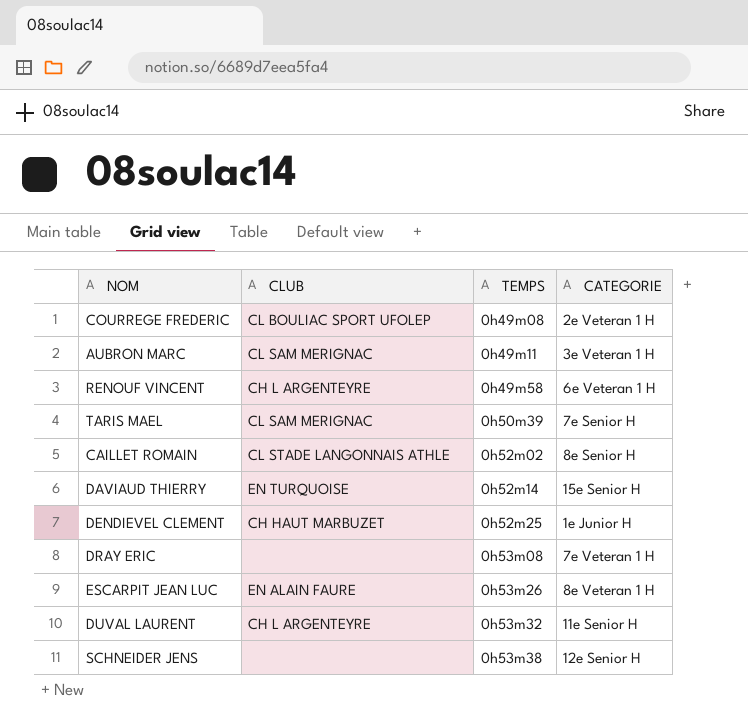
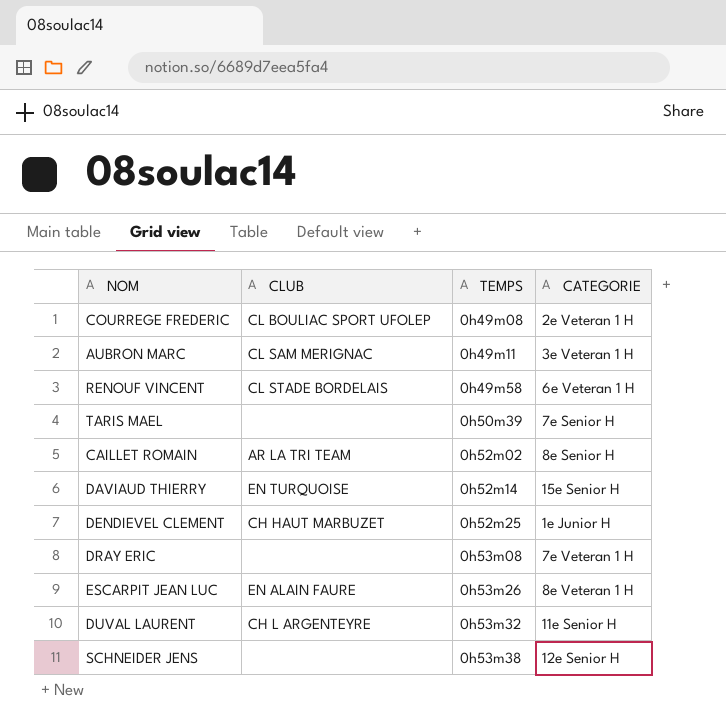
RENOUF VINCENT | CLUB: CH L ARGENTEYRE -> CL STADE BORDELAIS
TARIS MAEL | CLUB: CL SAM MERIGNAC -> none
CAILLET ROMAIN | CLUB: CL STADE LANGONNAIS ATHLE -> AR LA TRI TEAM

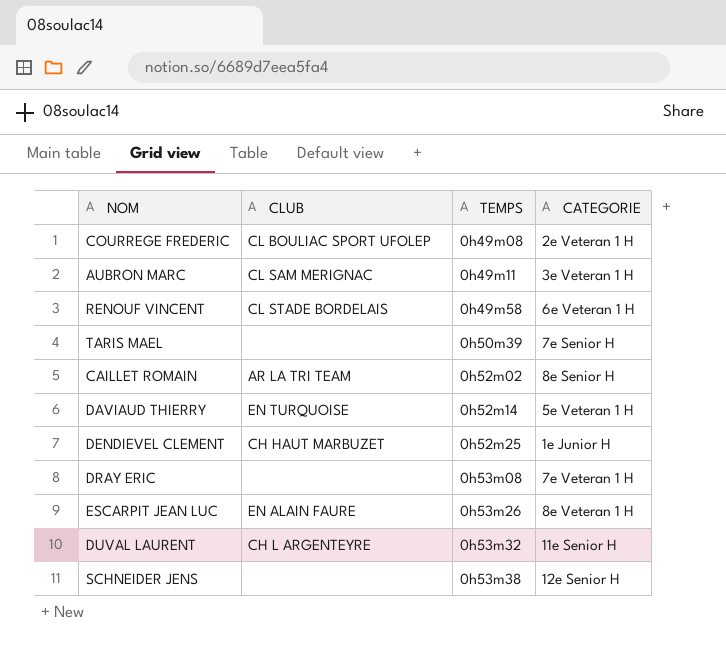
DAVIAUD THIERRY | CATEGORIE: 15e Senior H -> 5e Veteran 1 H

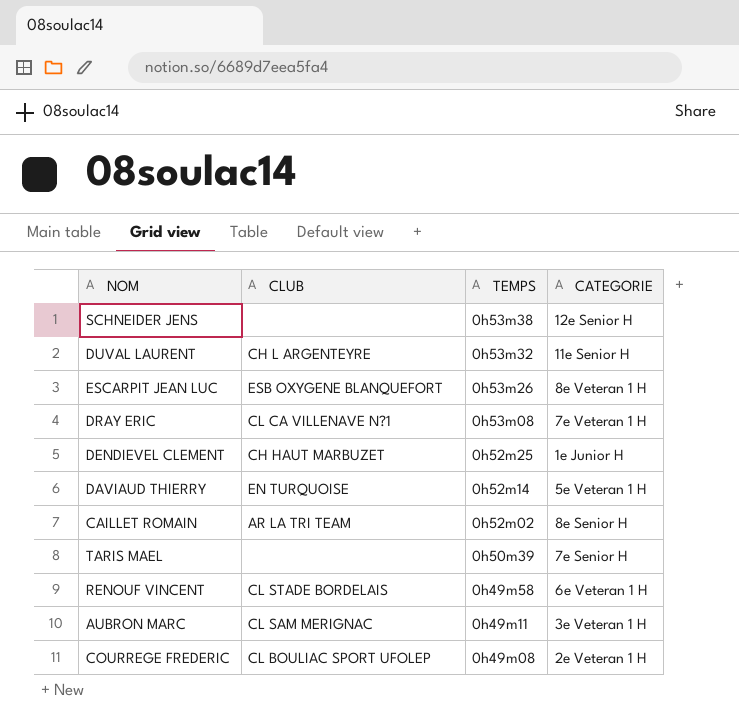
row order: TEMPS ascending -> TEMPS descending
ESCARPIT JEAN LUC | CLUB: EN ALAIN FAURE -> ESB OXYGENE BLANQUEFORT
DRAY ERIC | CLUB: none -> CL CA VILLENAVE N?1

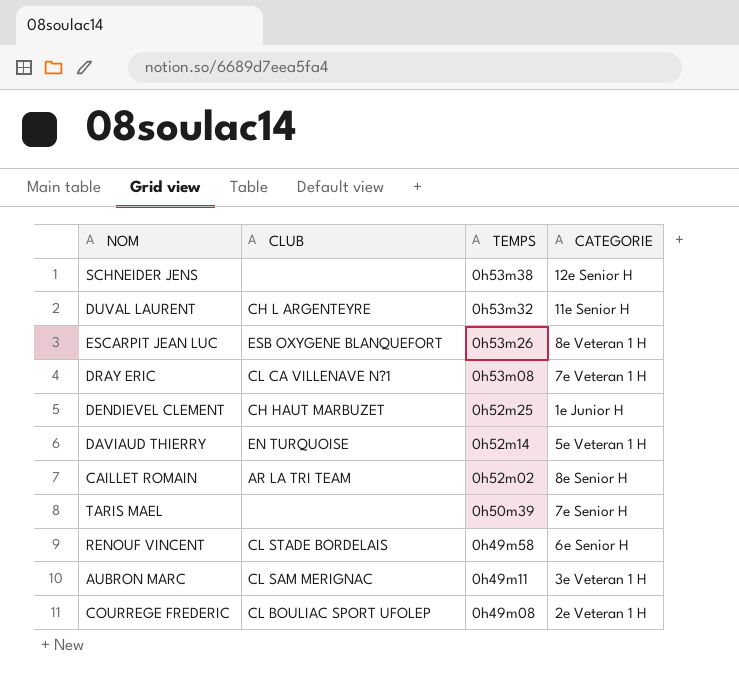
RENOUF VINCENT | CATEGORIE: 6e Veteran 1 H -> 6e Senior H

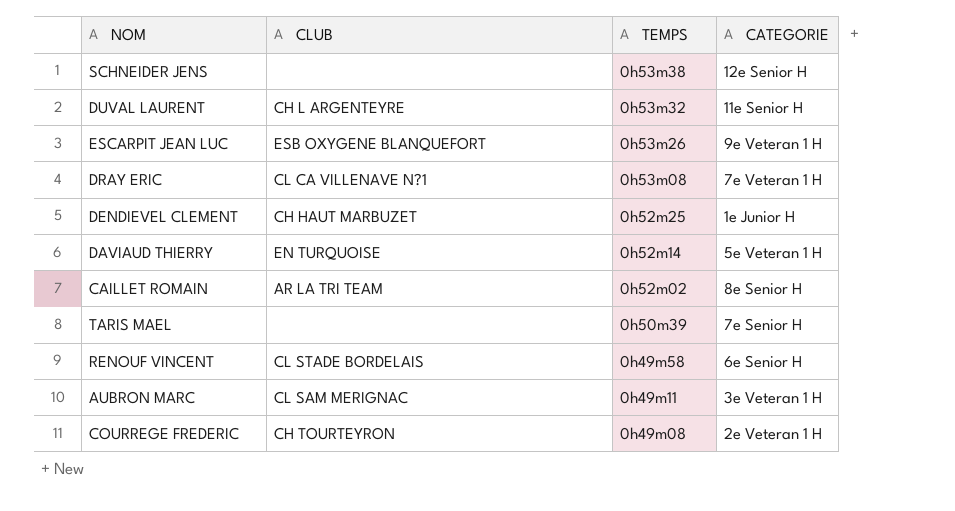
ESCARPIT JEAN LUC | CATEGORIE: 8e Veteran 1 H -> 9e Veteran 1 H
COURREGE FREDERIC | CLUB: CL BOULIAC SPORT UFOLEP -> CH TOURTEYRON

